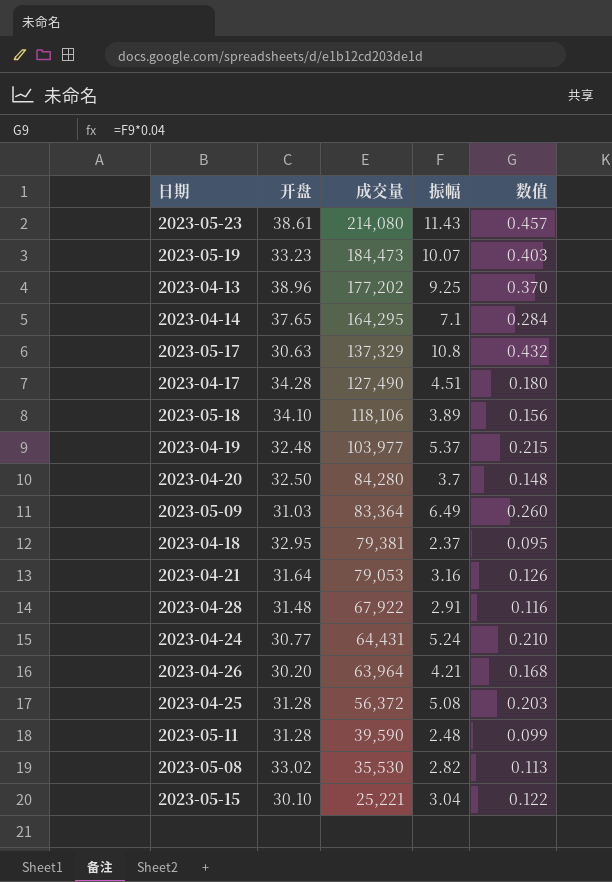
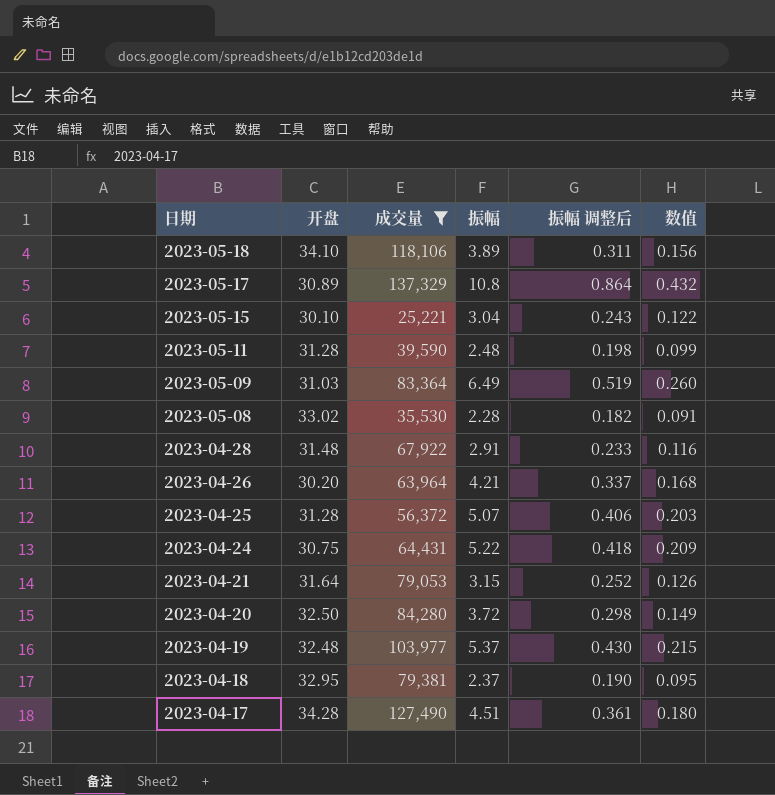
filter: none -> 成交量 <= 137,329
row order: 成交量 descending -> 日期 descending
column 振幅 调整后 | formula: none -> [振幅] * 0.08
2023-05-17 | 开盘: 30.63 -> 30.89
2023-05-08 | 振幅: 2.82 -> 2.28
2023-05-08 | 数值: 0.113 -> 0.091
2023-04-25 | 振幅: 5.08 -> 5.07
2023-04-24 | 开盘: 30.77 -> 30.75
2023-04-24 | 振幅: 5.24 -> 5.22
2023-04-24 | 数值: 0.210 -> 0.209
2023-04-21 | 振幅: 3.16 -> 3.15
2023-04-20 | 振幅: 3.7 -> 3.72
2023-04-20 | 数值: 0.148 -> 0.149

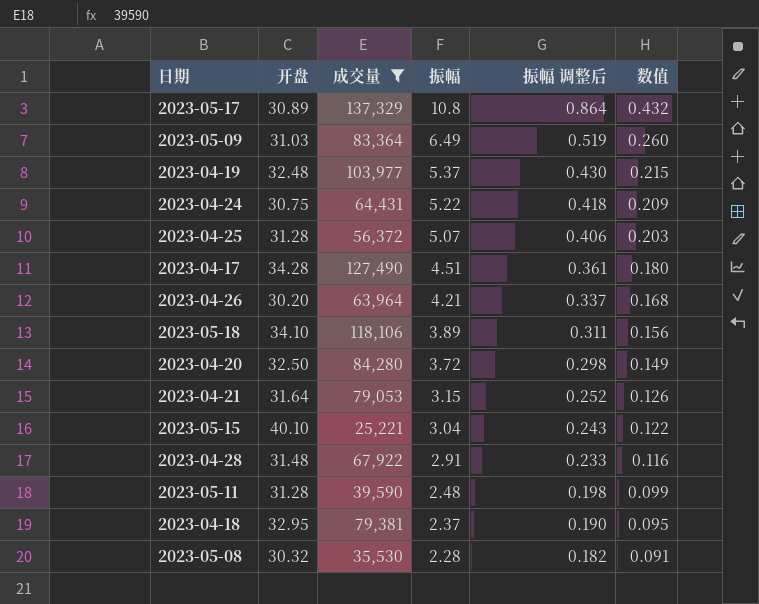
row order: 日期 descending -> 振幅 descending
2023-05-15 | 开盘: 30.10 -> 40.10
2023-05-08 | 开盘: 33.02 -> 30.32

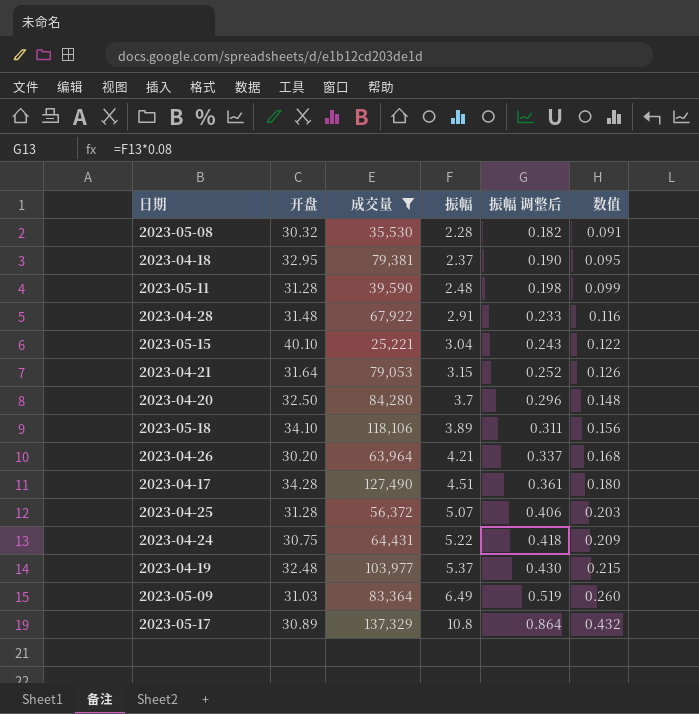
row order: 振幅 descending -> 振幅 ascending
2023-04-20 | 振幅: 3.72 -> 3.7
2023-04-20 | 振幅 调整后: 0.298 -> 0.296
2023-04-20 | 数值: 0.149 -> 0.148

